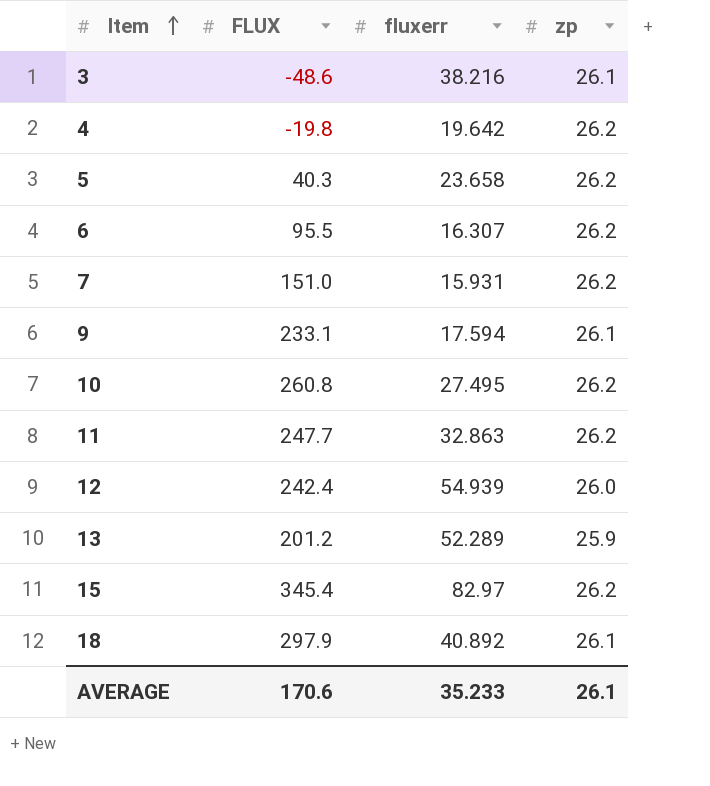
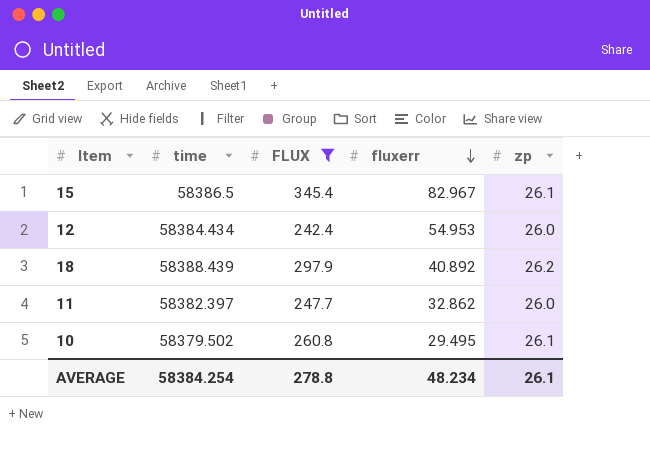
filter: none -> FLUX >= 242.4
row order: Item ascending -> fluxerr descending
column time | position: none -> 2
15 | fluxerr: 82.97 -> 82.967
15 | zp: 26.2 -> 26.1
12 | fluxerr: 54.939 -> 54.953
18 | zp: 26.1 -> 26.2
11 | fluxerr: 32.863 -> 32.862
11 | zp: 26.2 -> 26.0
10 | fluxerr: 27.495 -> 29.495
10 | zp: 26.2 -> 26.1
AVERAGE | FLUX: 170.6 -> 278.8
AVERAGE | fluxerr: 35.233 -> 48.234

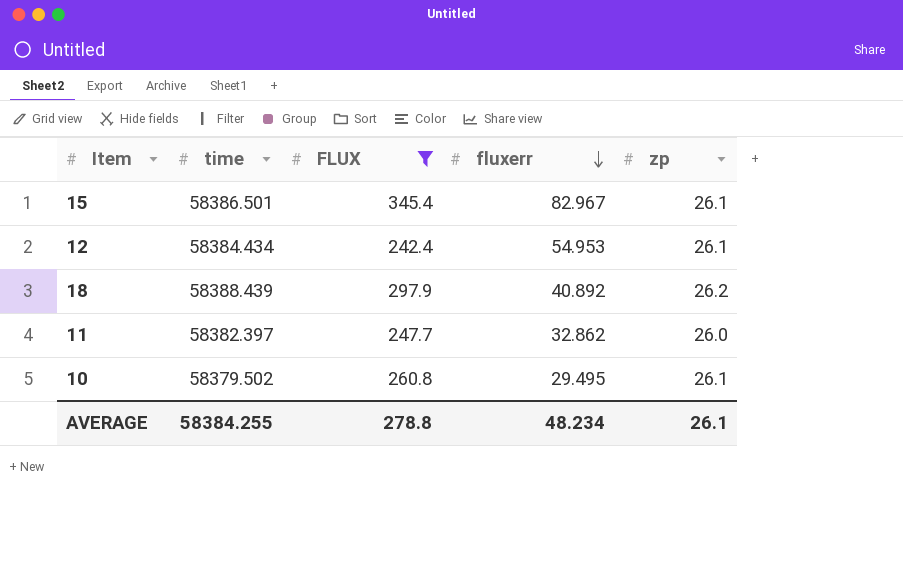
15 | time: 58386.5 -> 58386.501
12 | zp: 26.0 -> 26.1
AVERAGE | time: 58384.254 -> 58384.255

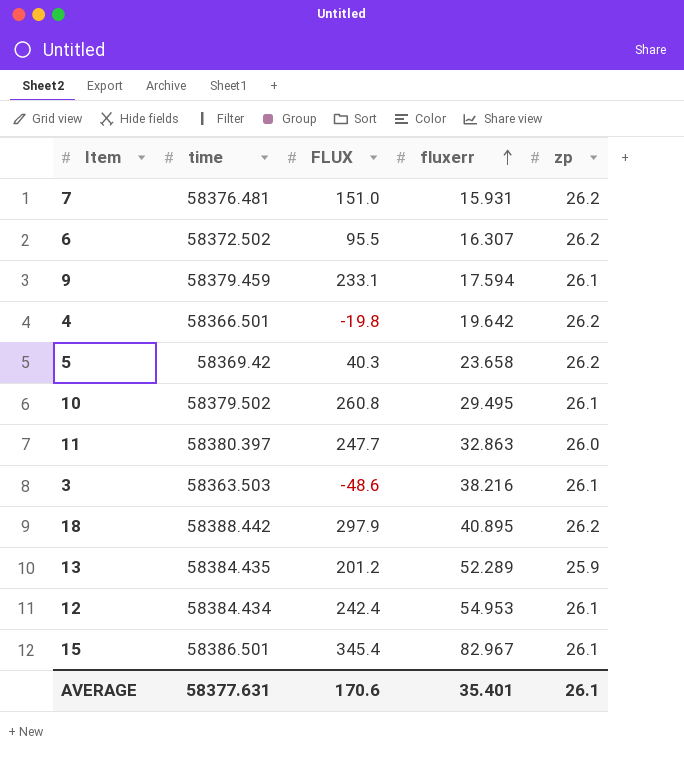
filter: FLUX >= 242.4 -> none
row order: fluxerr descending -> fluxerr ascending
11 | time: 58382.397 -> 58380.397
11 | fluxerr: 32.862 -> 32.863
18 | time: 58388.439 -> 58388.442
18 | fluxerr: 40.892 -> 40.895
AVERAGE | time: 58384.255 -> 58377.631
AVERAGE | FLUX: 278.8 -> 170.6
AVERAGE | fluxerr: 48.234 -> 35.401

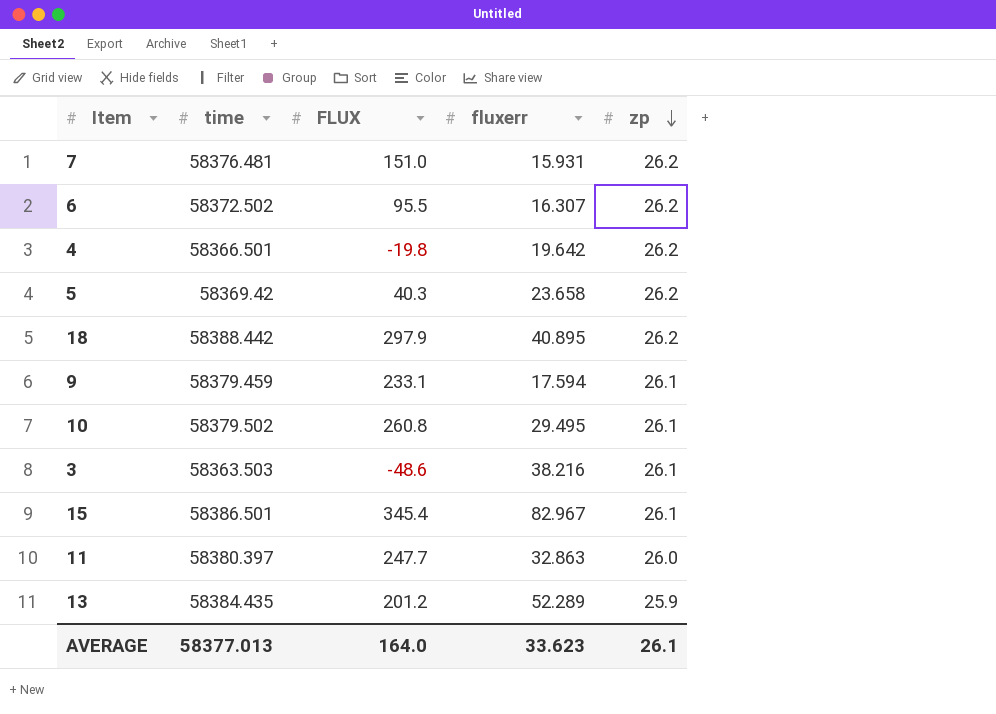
row order: fluxerr ascending -> zp descending
row 12: 58384.434 | 242.4 | 54.953 | 26.1 -> none
AVERAGE | time: 58377.631 -> 58377.013
AVERAGE | FLUX: 170.6 -> 164.0
AVERAGE | fluxerr: 35.401 -> 33.623

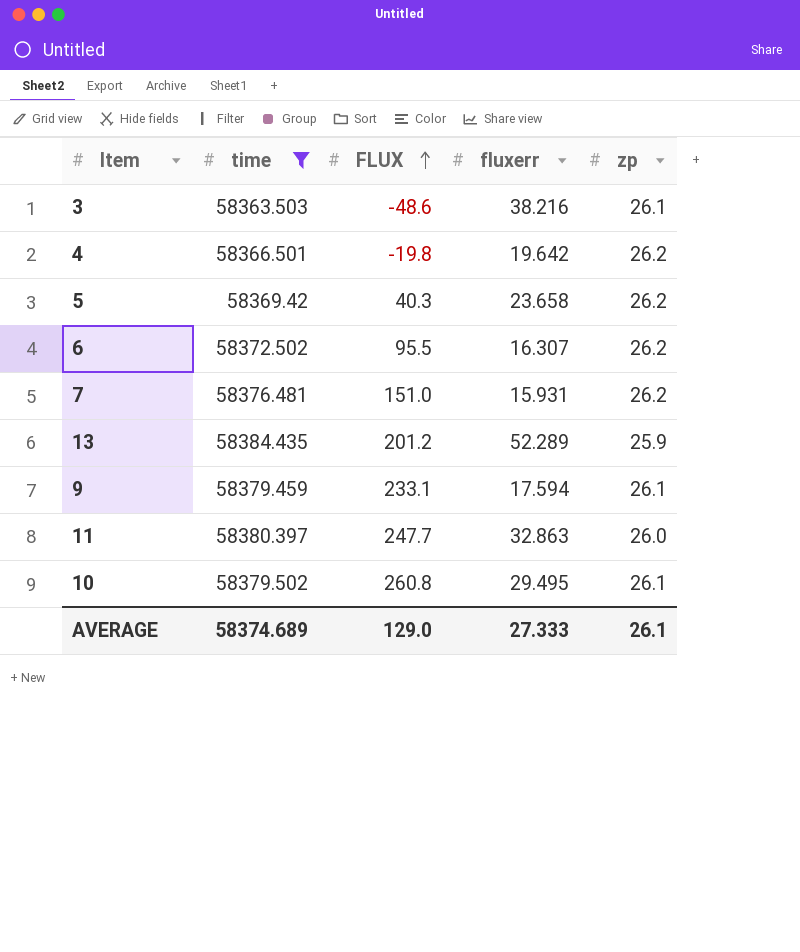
filter: none -> time <= 58384.435
row order: zp descending -> FLUX ascending
AVERAGE | time: 58377.013 -> 58374.689
AVERAGE | FLUX: 164.0 -> 129.0
AVERAGE | fluxerr: 33.623 -> 27.333

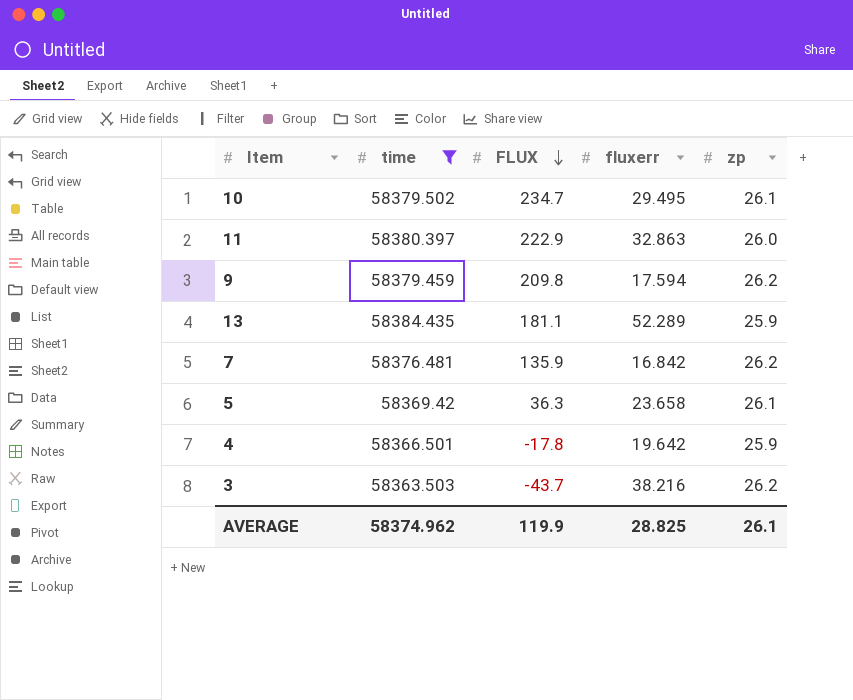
row order: FLUX ascending -> FLUX descending
row 6: 58372.502 | 95.5 | 16.307 | 26.2 -> none
10 | FLUX: 260.8 -> 234.7
11 | FLUX: 247.7 -> 222.9
9 | FLUX: 233.1 -> 209.8
9 | zp: 26.1 -> 26.2
13 | FLUX: 201.2 -> 181.1
7 | FLUX: 151.0 -> 135.9
7 | fluxerr: 15.931 -> 16.842
5 | FLUX: 40.3 -> 36.3
5 | zp: 26.2 -> 26.1
4 | FLUX: -19.8 -> -17.8
4 | zp: 26.2 -> 25.9
3 | FLUX: -48.6 -> -43.7
3 | zp: 26.1 -> 26.2
AVERAGE | time: 58374.689 -> 58374.962
AVERAGE | FLUX: 129.0 -> 119.9
AVERAGE | fluxerr: 27.333 -> 28.825

